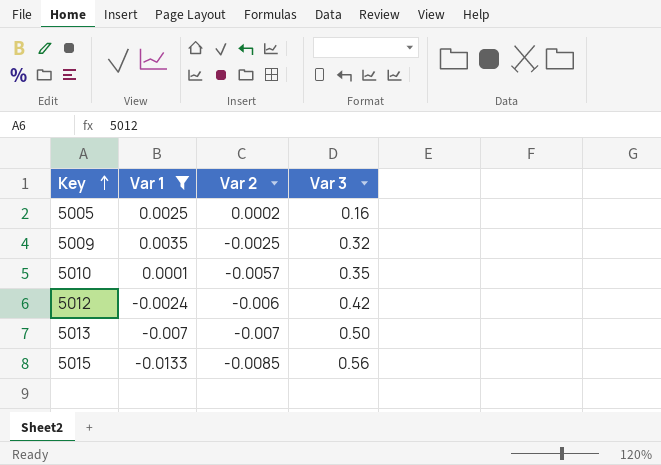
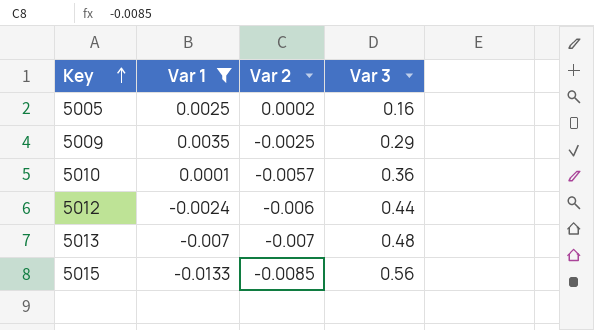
5009 | Var 3: 0.32 -> 0.29
5010 | Var 3: 0.35 -> 0.36
5012 | Var 3: 0.42 -> 0.44
5013 | Var 3: 0.50 -> 0.48

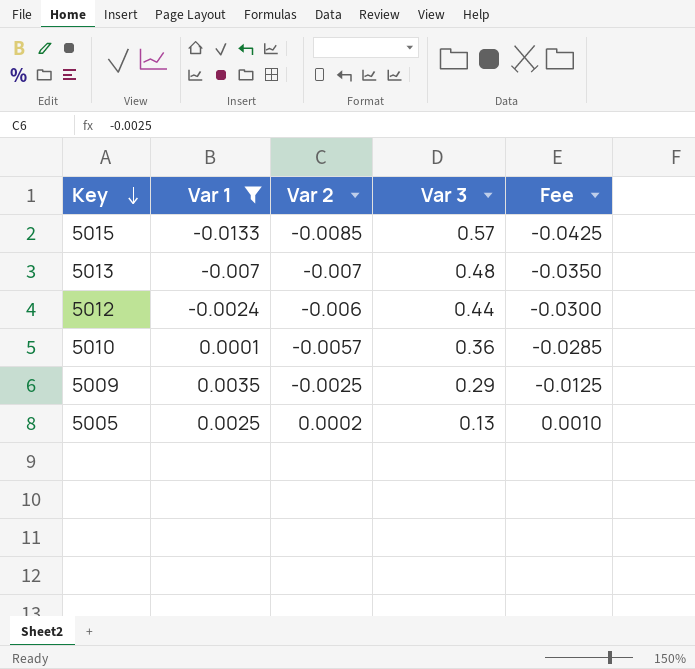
row order: Key ascending -> Key descending
column Fee | formula: none -> [Var 2] * 5
5015 | Var 3: 0.56 -> 0.57
5005 | Var 3: 0.16 -> 0.13

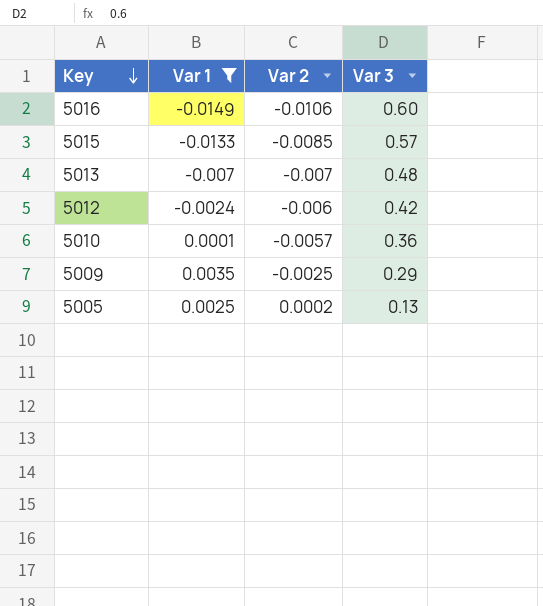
column Fee | formula: [Var 2] * 5 -> none
row 5016: none -> -0.0149 | -0.0106 | 0.60
5012 | Var 3: 0.44 -> 0.42

